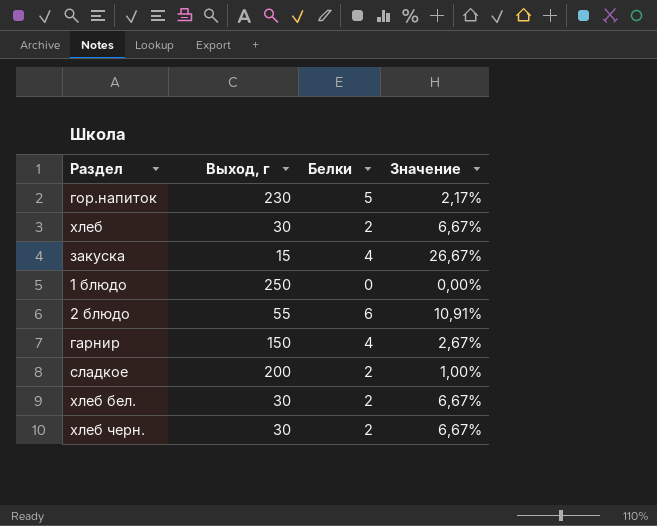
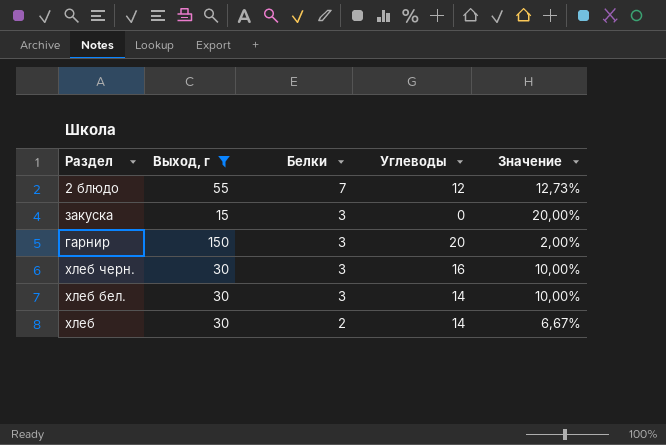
filter: none -> Выход, г <= 150
row order: none -> Белки descending
column Углеводы | position: none -> 4
2 блюдо | Белки: 6 -> 7
2 блюдо | Значение: 10,91% -> 12,73%
закуска | Белки: 4 -> 3
закуска | Значение: 26,67% -> 20,00%
гарнир | Белки: 4 -> 3
гарнир | Значение: 2,67% -> 2,00%
хлеб черн. | Белки: 2 -> 3
хлеб черн. | Значение: 6,67% -> 10,00%
хлеб бел. | Белки: 2 -> 3
хлеб бел. | Значение: 6,67% -> 10,00%

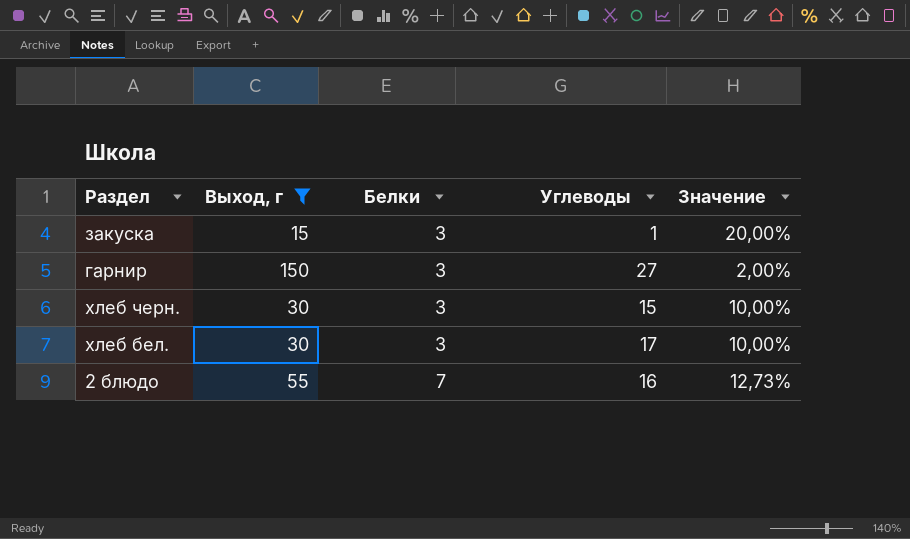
row order: Белки descending -> Белки ascending
row хлеб: 30 | 2 | 14 | 6,67% -> none
закуска | Углеводы: 0 -> 1
гарнир | Углеводы: 20 -> 27
хлеб черн. | Углеводы: 16 -> 15
хлеб бел. | Углеводы: 14 -> 17
2 блюдо | Углеводы: 12 -> 16

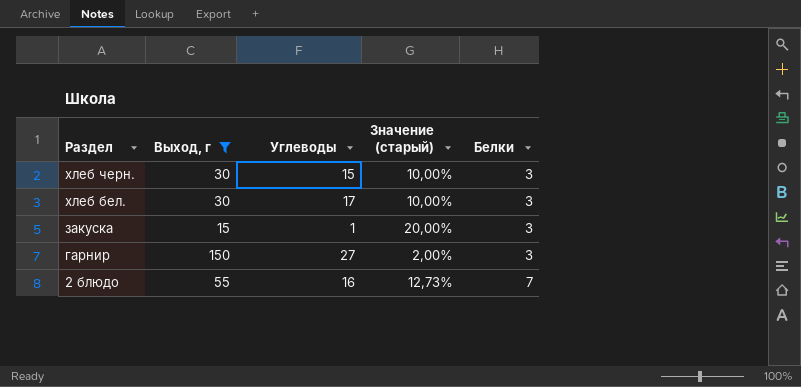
row order: Белки ascending -> Раздел descending
column name: Значение -> Значение (старый)
column Белки | position: 3 -> 5

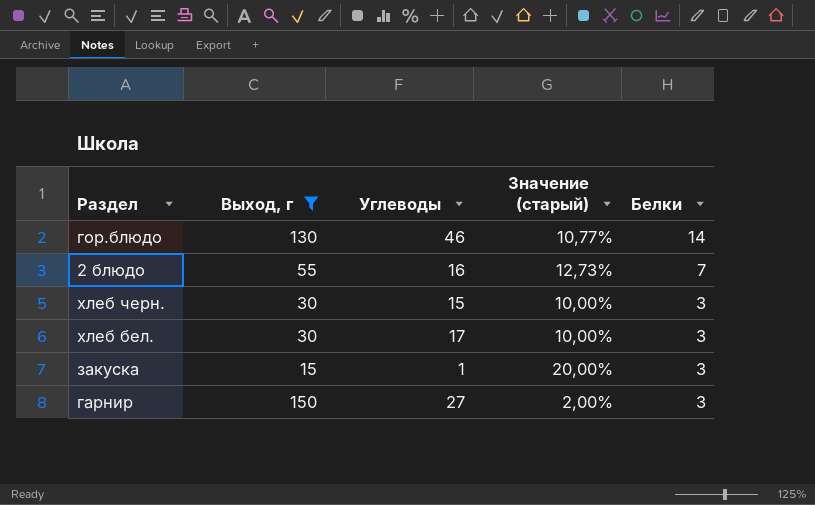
row order: Раздел descending -> Белки descending
row гор.блюдо: none -> 130 | 46 | 10,77% | 14

